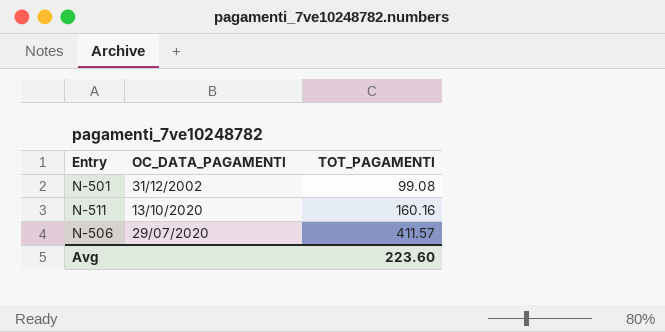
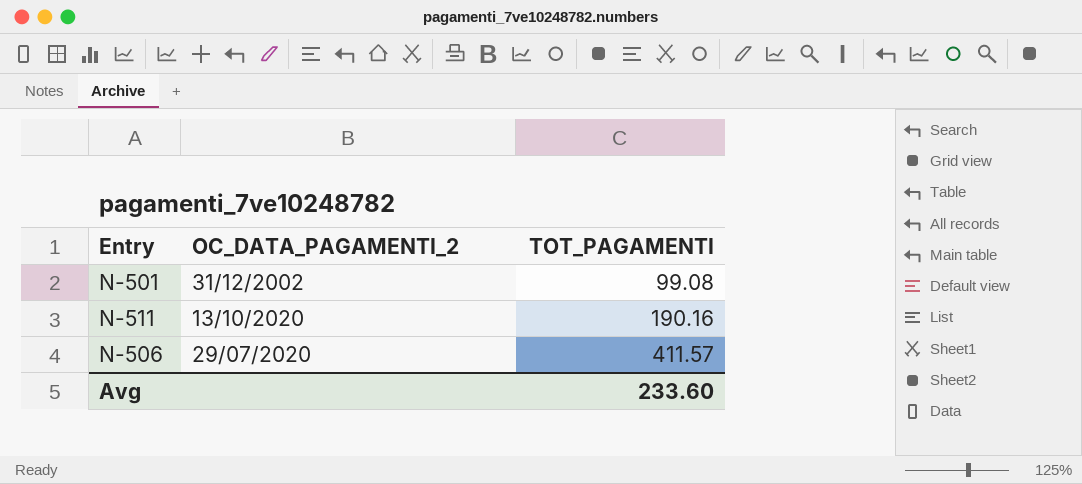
column name: OC_DATA_PAGAMENTI -> OC_DATA_PAGAMENTI_2
N-511 | TOT_PAGAMENTI: 160.16 -> 190.16
Avg | TOT_PAGAMENTI: 223.60 -> 233.60

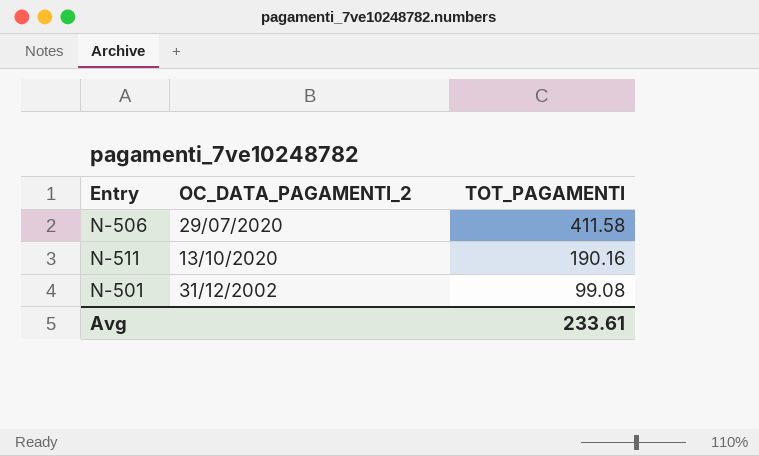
row order: TOT_PAGAMENTI ascending -> TOT_PAGAMENTI descending
N-506 | TOT_PAGAMENTI: 411.57 -> 411.58
Avg | TOT_PAGAMENTI: 233.60 -> 233.61

